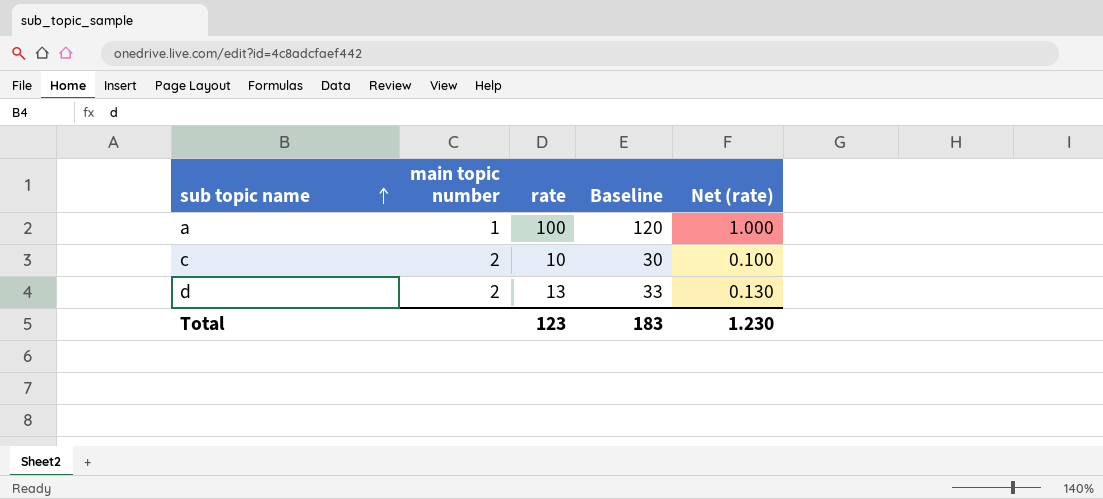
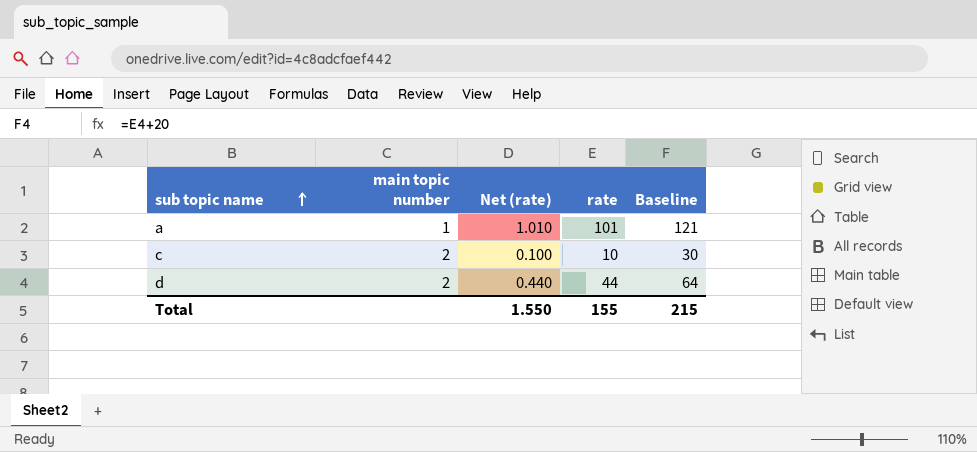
column Net (rate) | position: 5 -> 3
a | Net (rate): 1.000 -> 1.010
a | rate: 100 -> 101
a | Baseline: 120 -> 121
d | Net (rate): 0.130 -> 0.440
d | rate: 13 -> 44
d | Baseline: 33 -> 64
Total | Net (rate): 1.230 -> 1.550
Total | rate: 123 -> 155
Total | Baseline: 183 -> 215

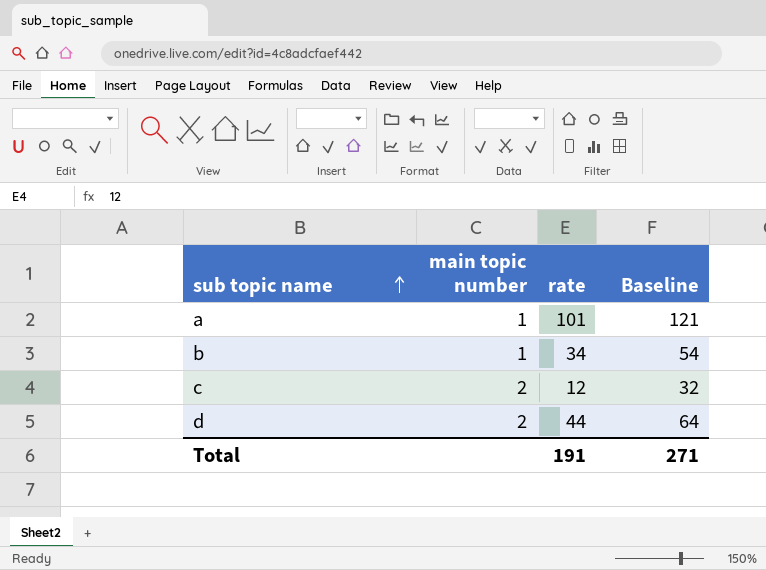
column Net (rate) | formula: [rate] * 0.01 -> none
row b: none -> 1 | 34 | 54
c | rate: 10 -> 12
c | Baseline: 30 -> 32
Total | rate: 155 -> 191
Total | Baseline: 215 -> 271

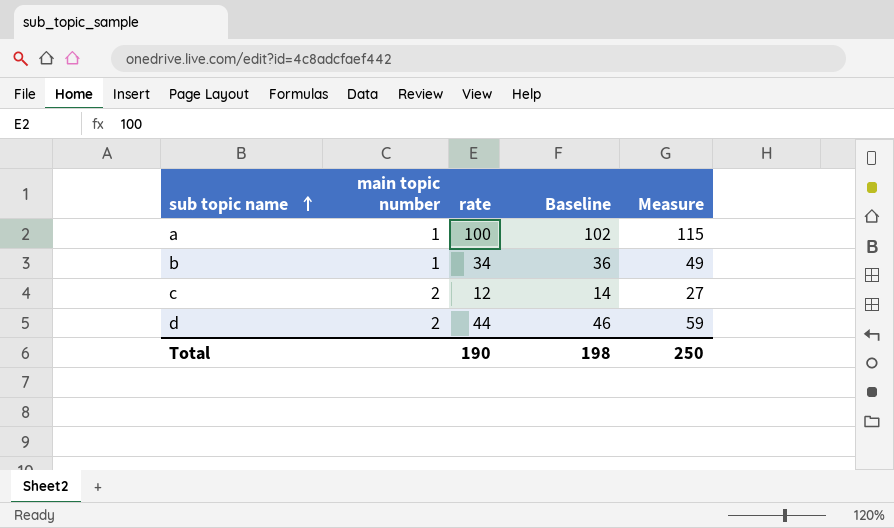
column Baseline | formula: [rate] + 20 -> [rate] + 2
column Measure | formula: none -> [rate] + 15
a | rate: 101 -> 100
Total | rate: 191 -> 190
Total | Baseline: 271 -> 198

